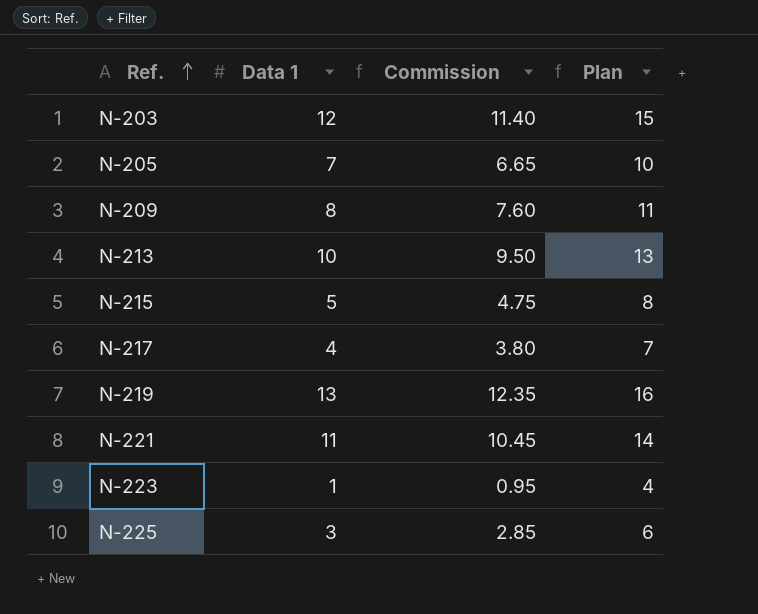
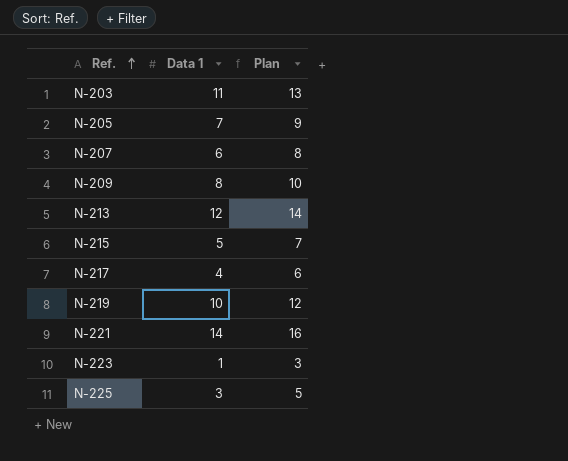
column Commission | formula: [Data 1] * 0.95 -> none
column Plan | formula: [Data 1] + 3 -> [Data 1] + 2
N-203 | Data 1: 12 -> 11
row N-207: none -> 6 | 8
N-213 | Data 1: 10 -> 12
N-219 | Data 1: 13 -> 10
N-221 | Data 1: 11 -> 14

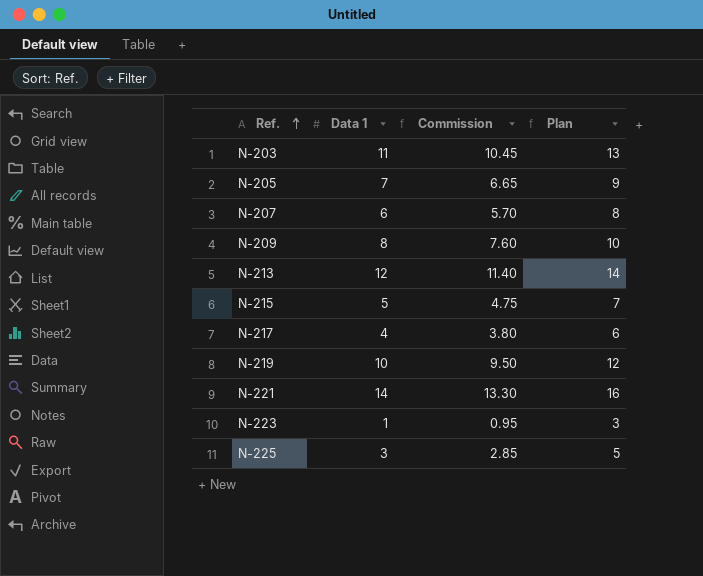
column Commission | formula: none -> [Data 1] * 0.95

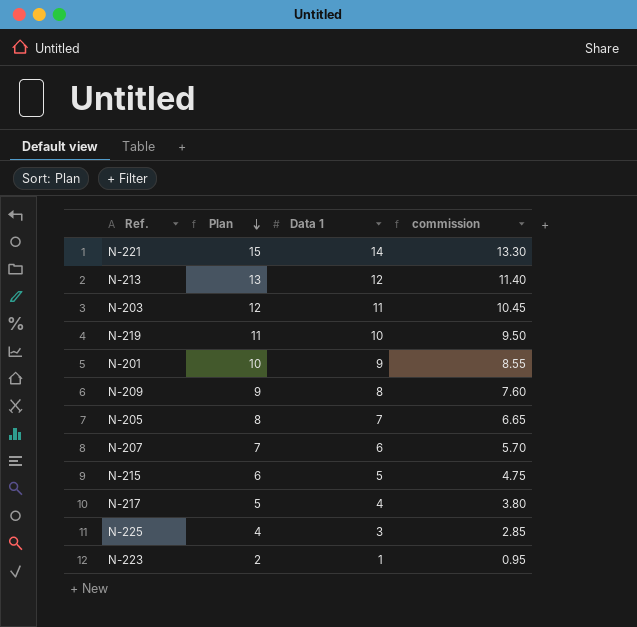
row order: Ref. ascending -> Plan descending
column Plan | formula: [Data 1] + 2 -> [Data 1] + 1
column Plan | position: 4 -> 2
column name: Commission -> commission
row N-201: none -> 10 | 9 | 8.55

